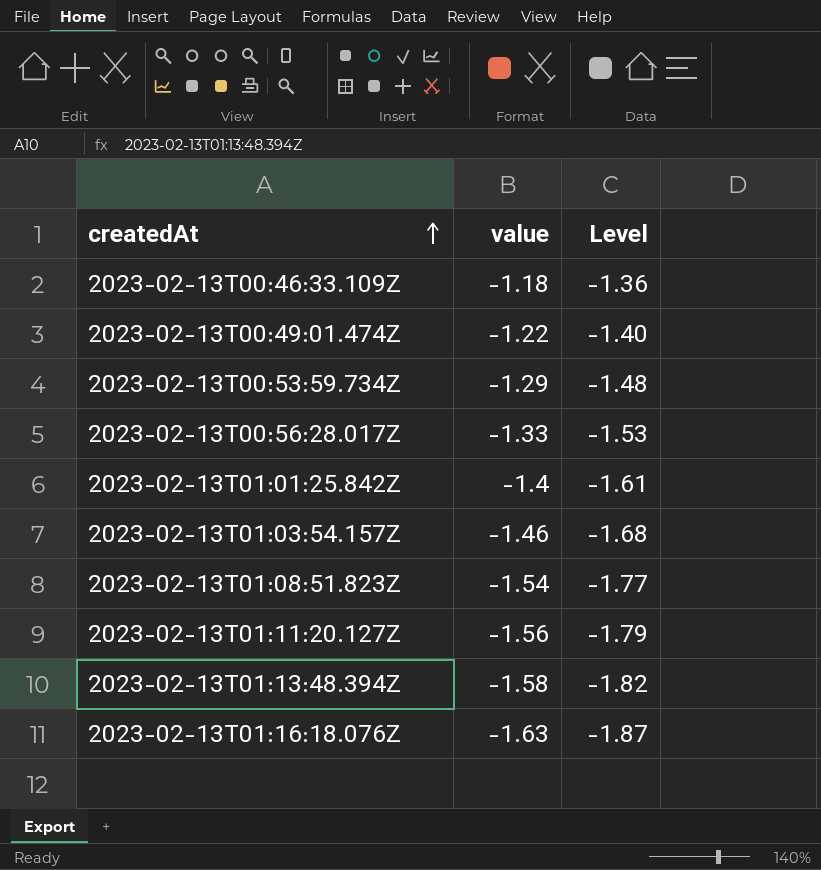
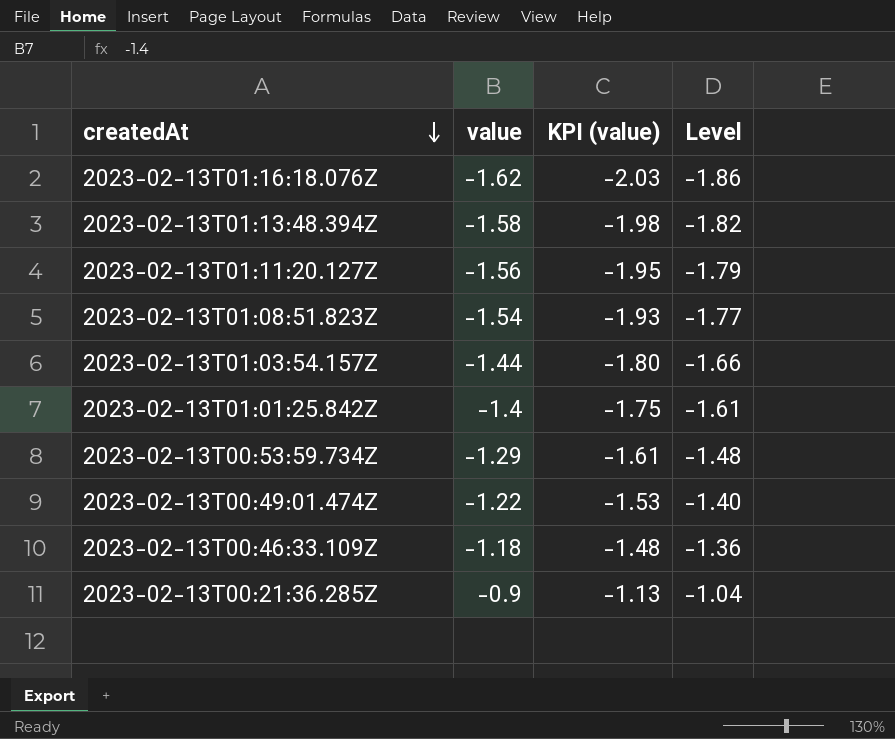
row order: createdAt ascending -> createdAt descending
column KPI (value) | formula: none -> [value] * 1.25
row 2023-02-13T00:56:28.017Z: -1.33 | -1.53 -> none
2023-02-13T01:16:18.076Z | value: -1.63 -> -1.62
2023-02-13T01:16:18.076Z | Level: -1.87 -> -1.86
2023-02-13T01:03:54.157Z | value: -1.46 -> -1.44
2023-02-13T01:03:54.157Z | Level: -1.68 -> -1.66
row 2023-02-13T00:21:36.285Z: none -> -0.9 | -1.13 | -1.04

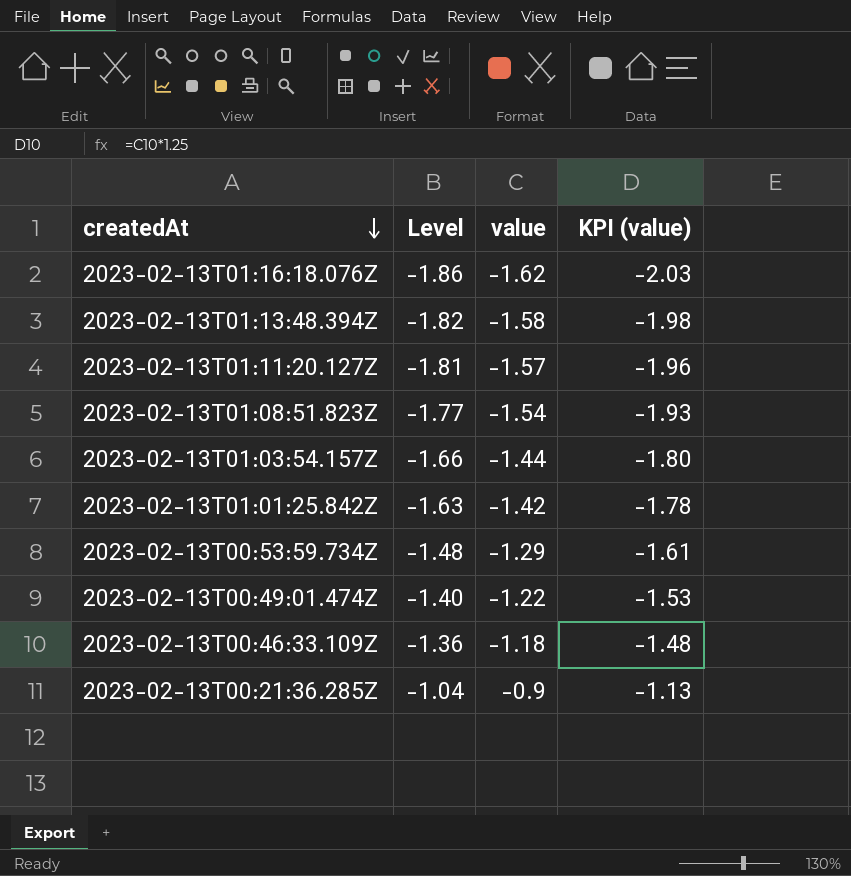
column Level | position: 4 -> 2
2023-02-13T01:11:20.127Z | Level: -1.79 -> -1.81
2023-02-13T01:11:20.127Z | value: -1.56 -> -1.57
2023-02-13T01:11:20.127Z | KPI (value): -1.95 -> -1.96
2023-02-13T01:01:25.842Z | Level: -1.61 -> -1.63
2023-02-13T01:01:25.842Z | value: -1.4 -> -1.42
2023-02-13T01:01:25.842Z | KPI (value): -1.75 -> -1.78

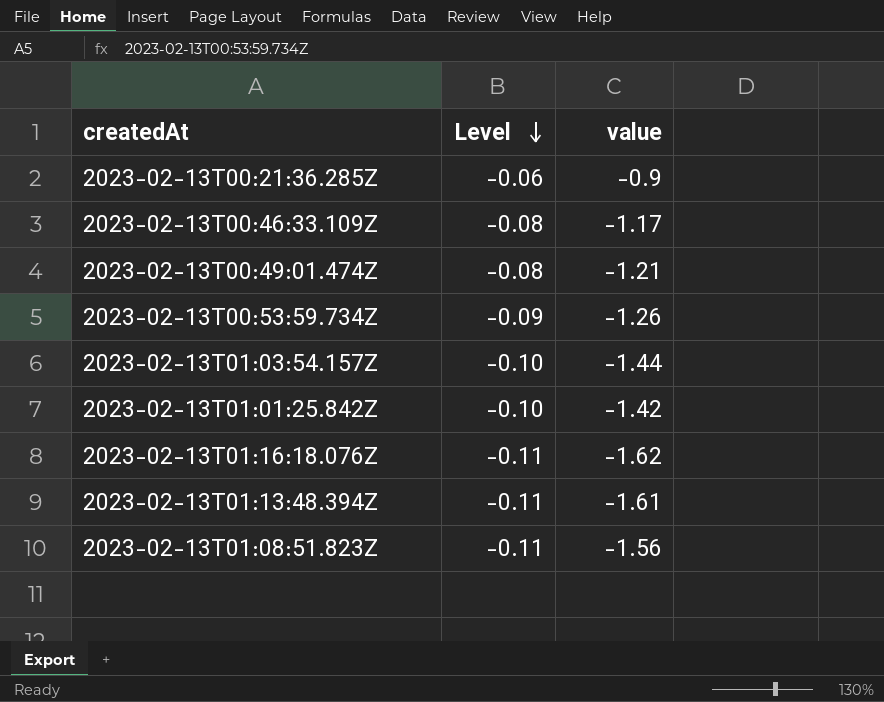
row order: createdAt descending -> Level descending
column KPI (value) | formula: [value] * 1.25 -> none
column Level | formula: [value] * 1.15 -> [value] * 0.07
row 2023-02-13T01:11:20.127Z: -1.81 | -1.57 | -1.96 -> none
2023-02-13T00:46:33.109Z | value: -1.18 -> -1.17
2023-02-13T00:49:01.474Z | value: -1.22 -> -1.21
2023-02-13T00:53:59.734Z | value: -1.29 -> -1.26
2023-02-13T01:13:48.394Z | value: -1.58 -> -1.61
2023-02-13T01:08:51.823Z | value: -1.54 -> -1.56

